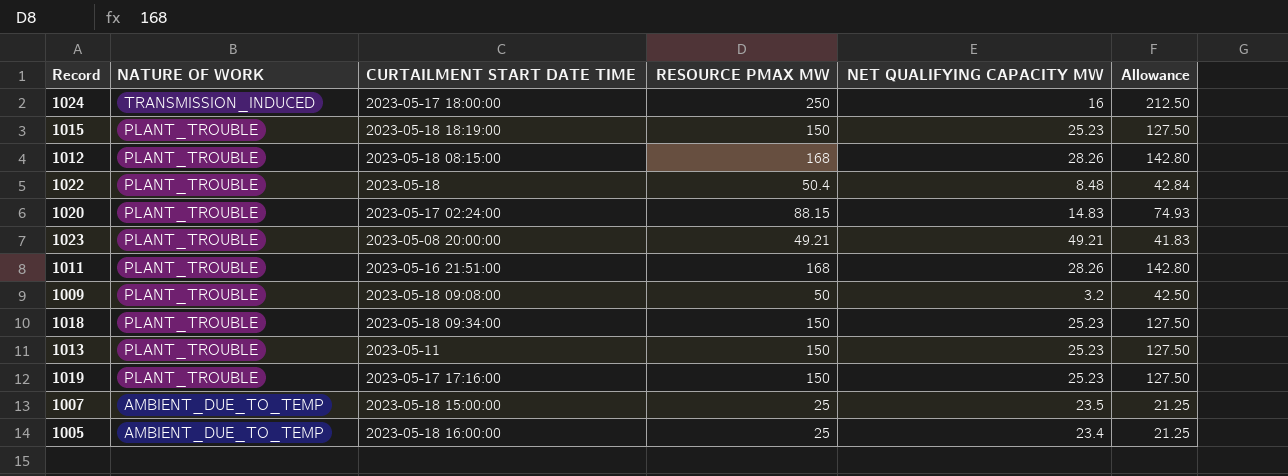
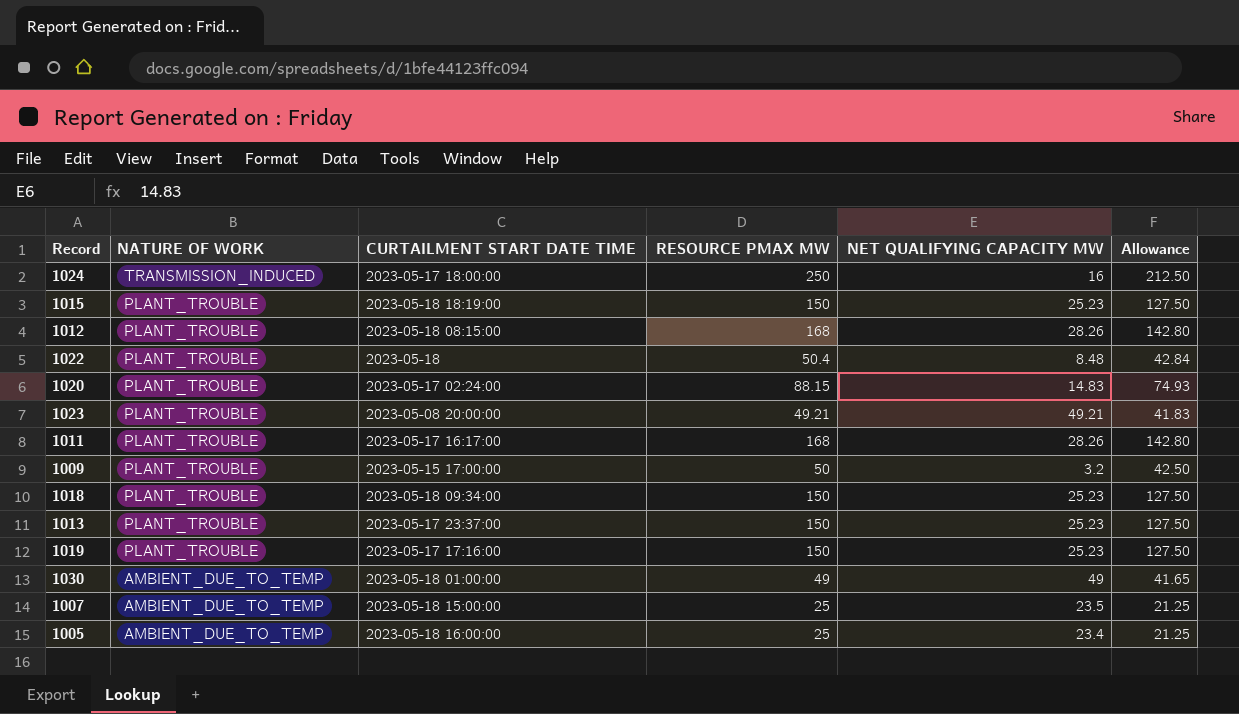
1011 | CURTAILMENT START DATE TIME: 2023-05-16 21:51:00 -> 2023-05-17 16:17:00
1009 | CURTAILMENT START DATE TIME: 2023-05-18 09:08:00 -> 2023-05-15 17:00:00
1013 | CURTAILMENT START DATE TIME: 2023-05-11 -> 2023-05-17 23:37:00
row 1030: none -> AMBIENT_DUE_TO_TEMP | 2023-05-18 01:00:00 | 49 | 49 | 41.65

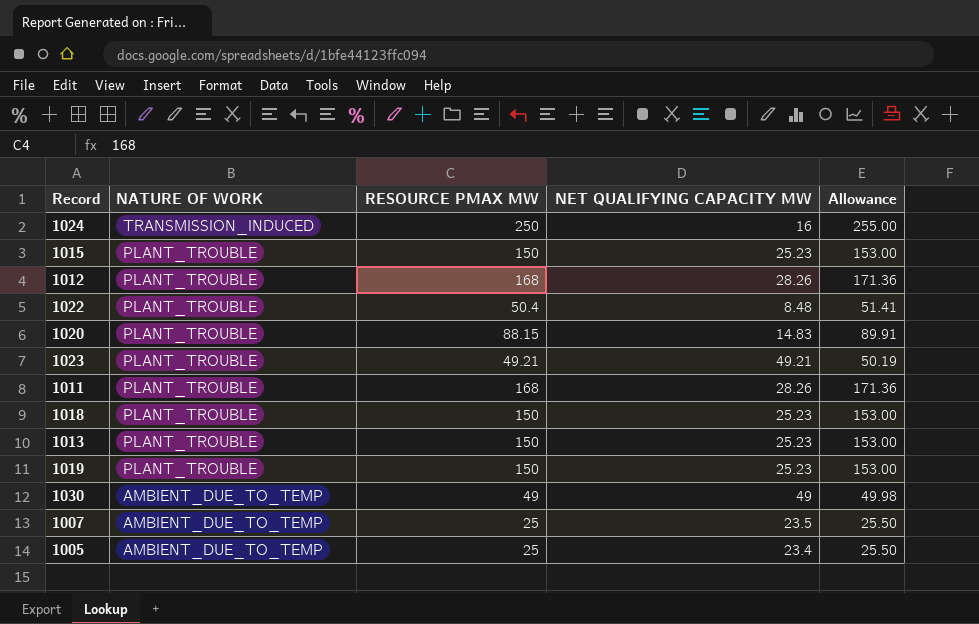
column CURTAILMENT START DATE TIME | position: 3 -> none
column Allowance | formula: [RESOURCE PMAX MW] * 0.85 -> [RESOURCE PMAX MW] * 1.02
row 1009: PLANT_TROUBLE | 2023-05-15 17:00:00 | 50 | 3.2 | 42.50 -> none

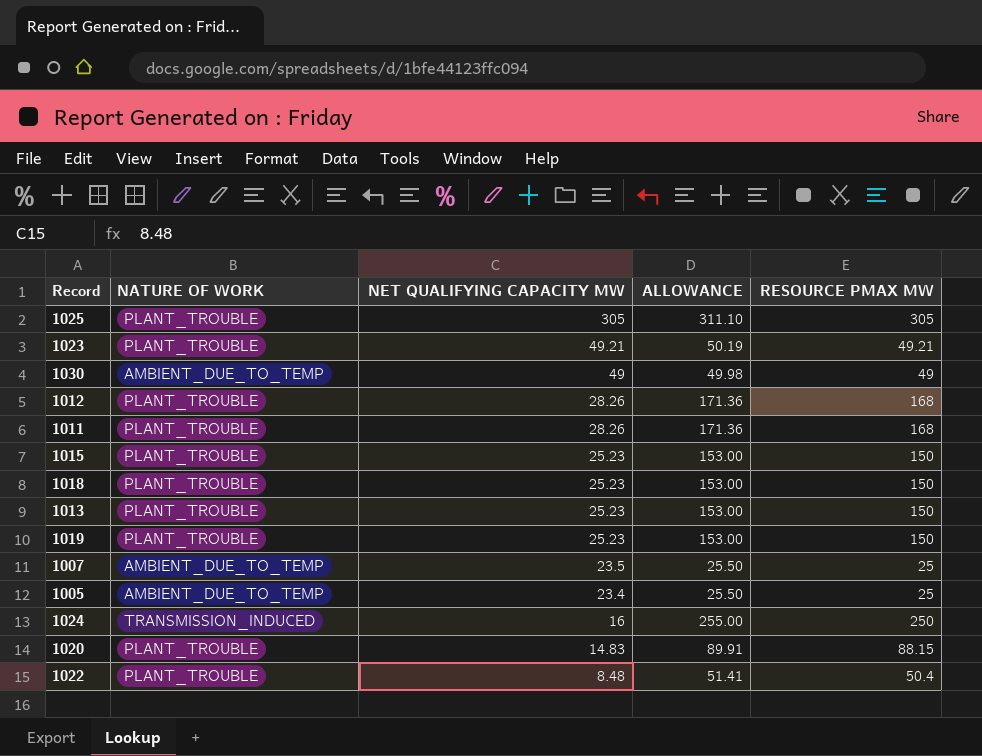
row order: NATURE OF WORK descending -> NET QUALIFYING CAPACITY MW descending
column name: Allowance -> ALLOWANCE
column RESOURCE PMAX MW | position: 3 -> 5
row 1025: none -> PLANT_TROUBLE | 305 | 311.10 | 305

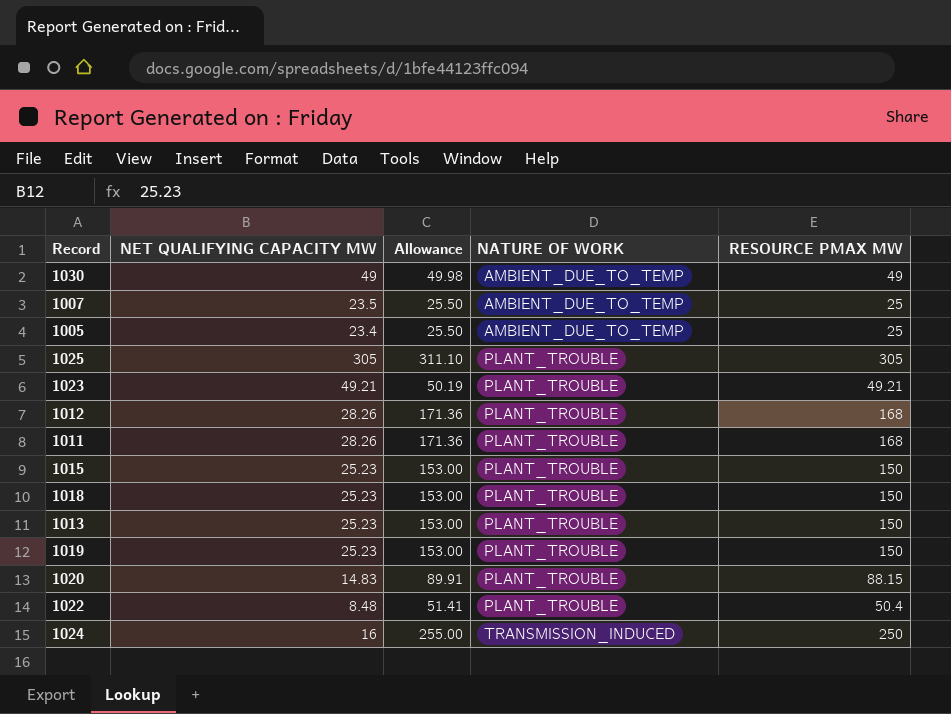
row order: NET QUALIFYING CAPACITY MW descending -> NATURE OF WORK ascending
column name: ALLOWANCE -> Allowance
column NATURE OF WORK | position: 2 -> 4

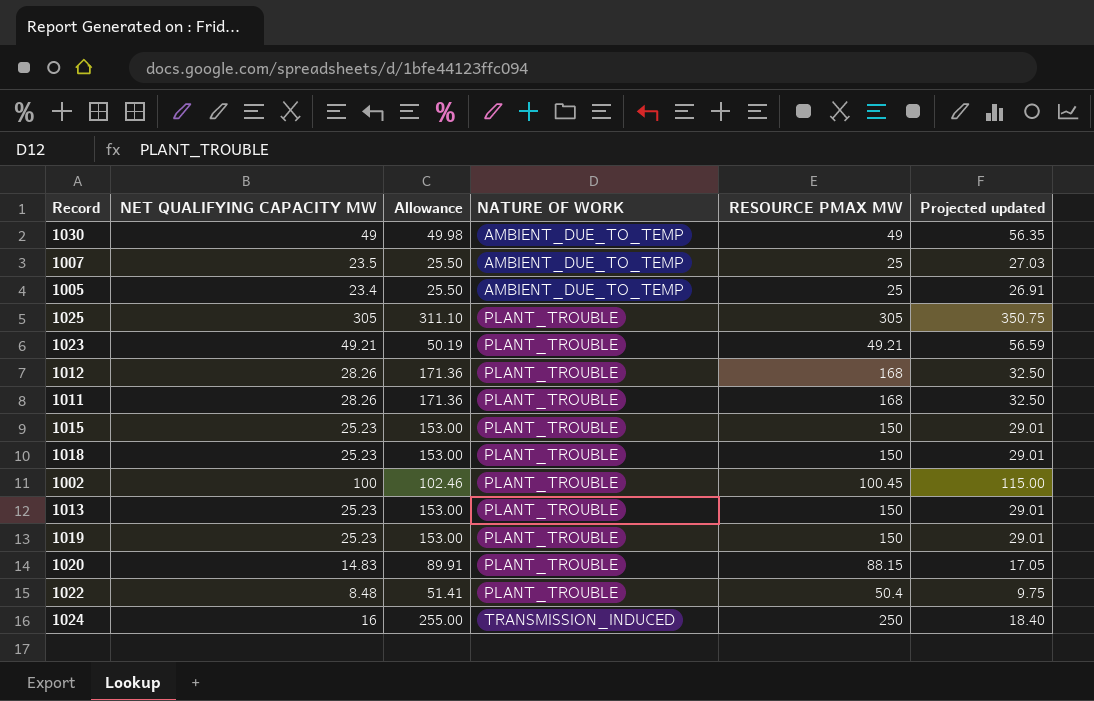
column Projected updated | formula: none -> [NET QUALIFYING CAPACITY MW] * 1.15
row 1002: none -> 100 | 102.46 | PLANT_TROUBLE | 100.45 | 115.00

